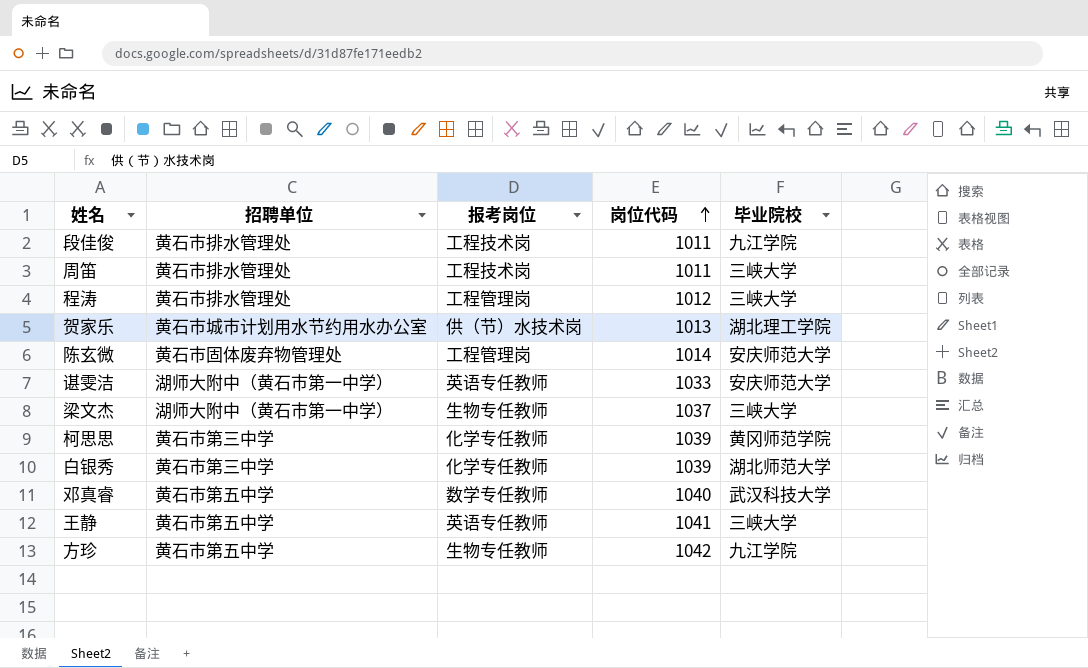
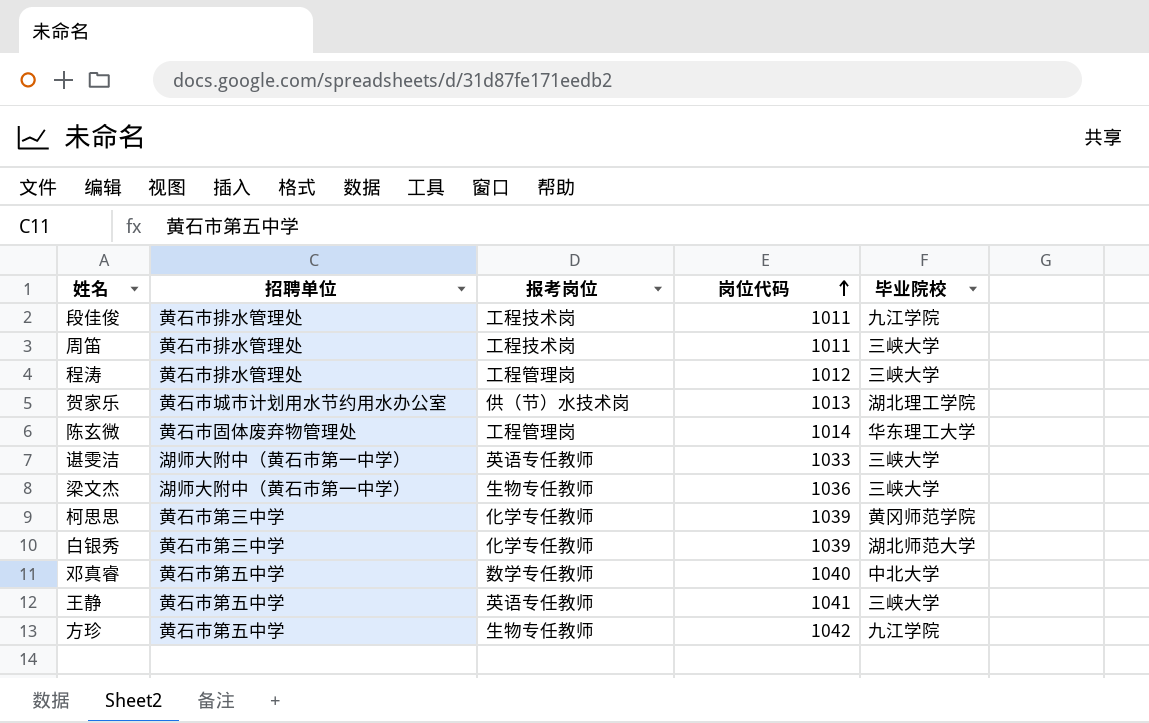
陈玄微 | 毕业院校: 安庆师范大学 -> 华东理工大学
谌雯洁 | 毕业院校: 安庆师范大学 -> 三峡大学
梁文杰 | 岗位代码: 1037 -> 1036
邓真睿 | 毕业院校: 武汉科技大学 -> 中北大学

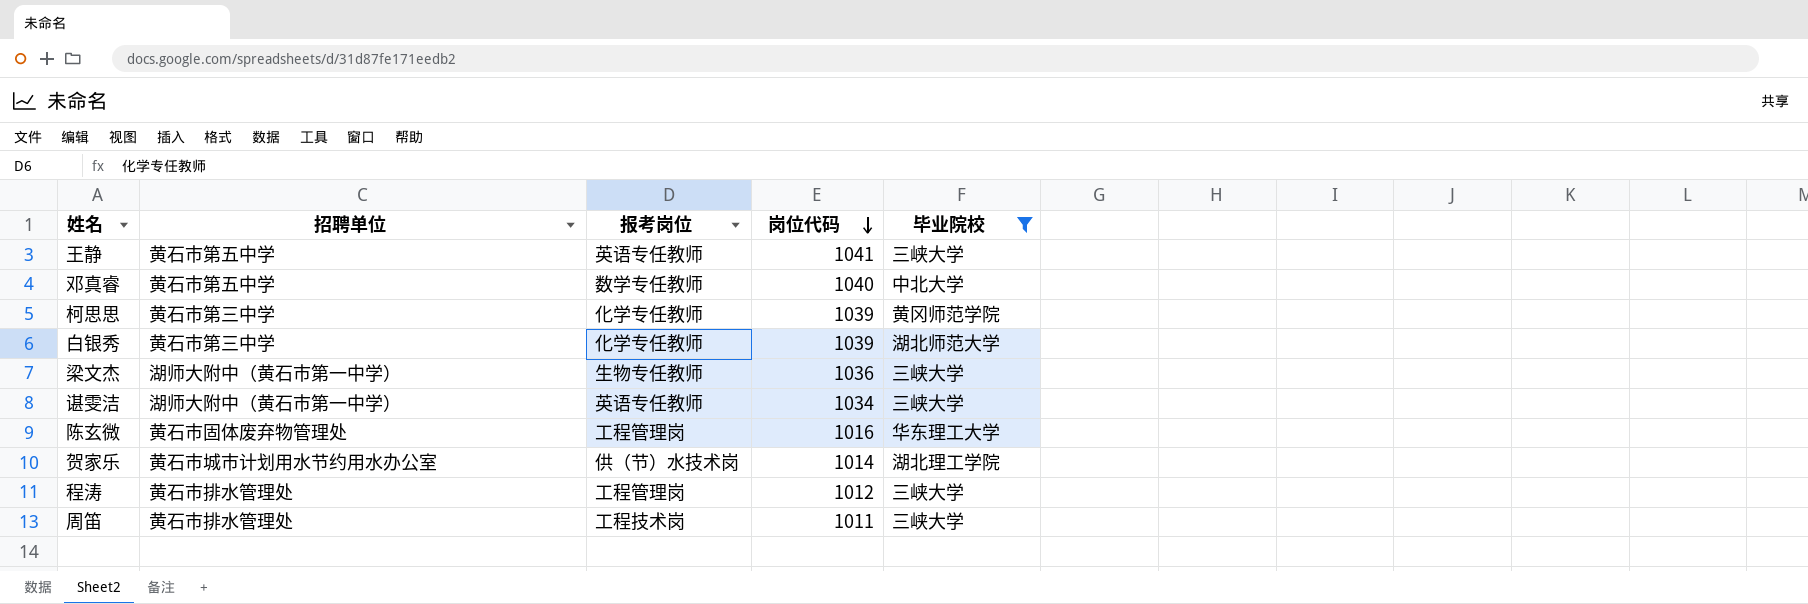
filter: none -> 毕业院校 != 九江学院
row order: 岗位代码 ascending -> 岗位代码 descending
谌雯洁 | 岗位代码: 1033 -> 1034
陈玄微 | 岗位代码: 1014 -> 1016
贺家乐 | 岗位代码: 1013 -> 1014

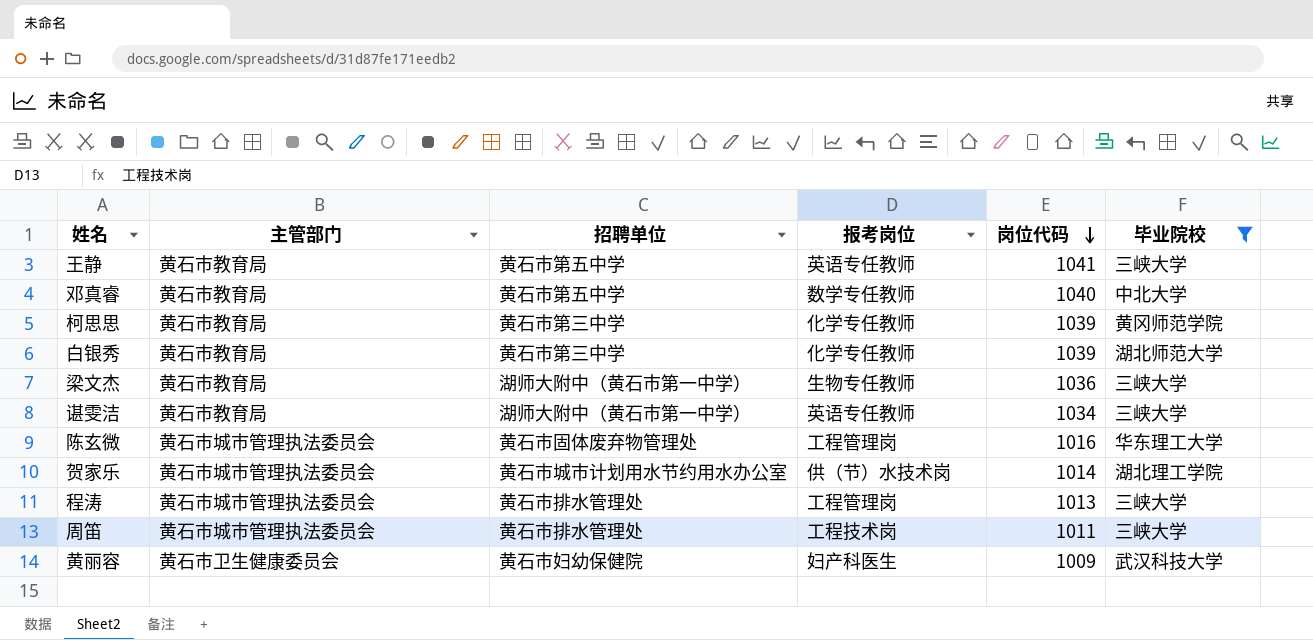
column 主管部门 | position: none -> 2
程涛 | 岗位代码: 1012 -> 1013
row 黄丽容: none -> 黄石市卫生健康委员会 | 黄石市妇幼保健院 | 妇产科医生 | 1009 | 武汉科技大学

